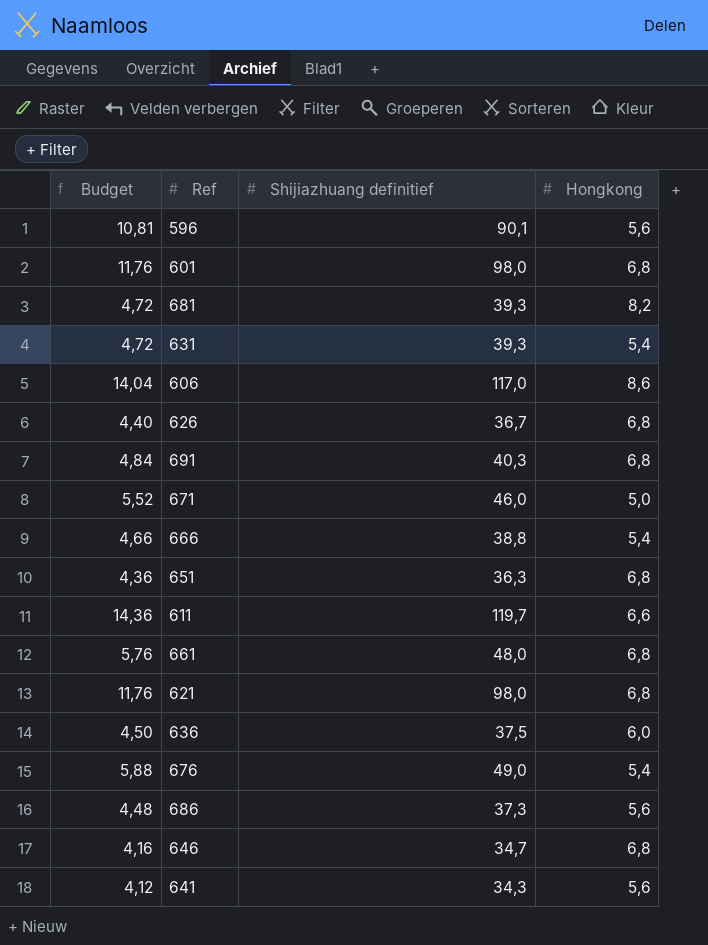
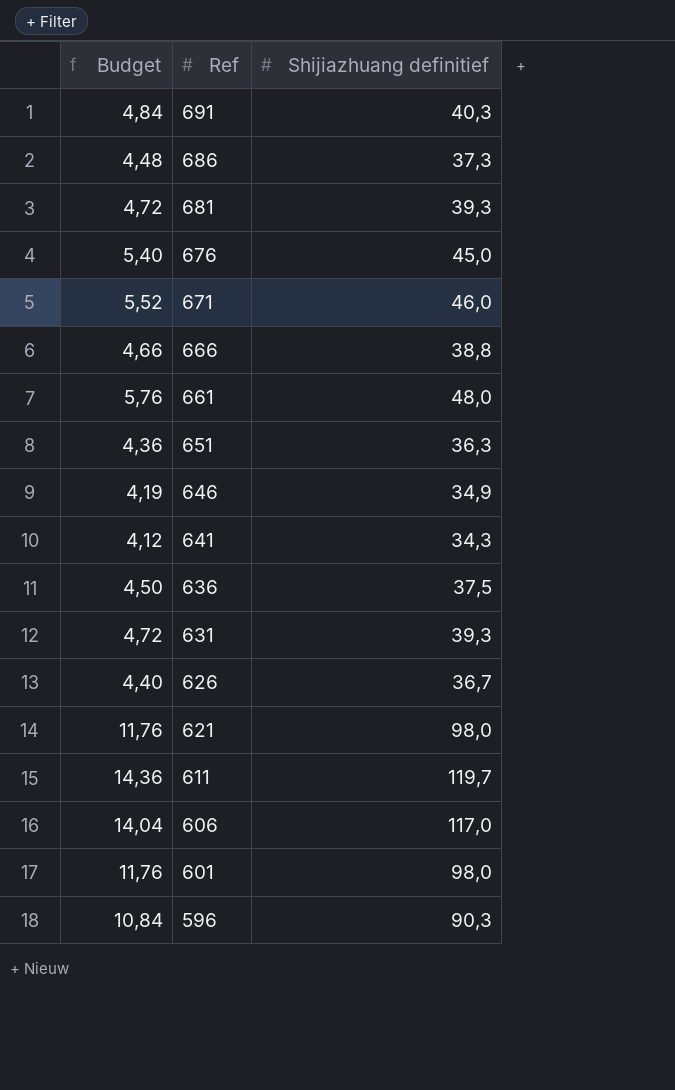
row order: none -> Ref descending
column Hongkong | position: 4 -> none
676 | Budget: 5,88 -> 5,40
676 | Shijiazhuang definitief: 49,0 -> 45,0
646 | Budget: 4,16 -> 4,19
646 | Shijiazhuang definitief: 34,7 -> 34,9
596 | Budget: 10,81 -> 10,84
596 | Shijiazhuang definitief: 90,1 -> 90,3

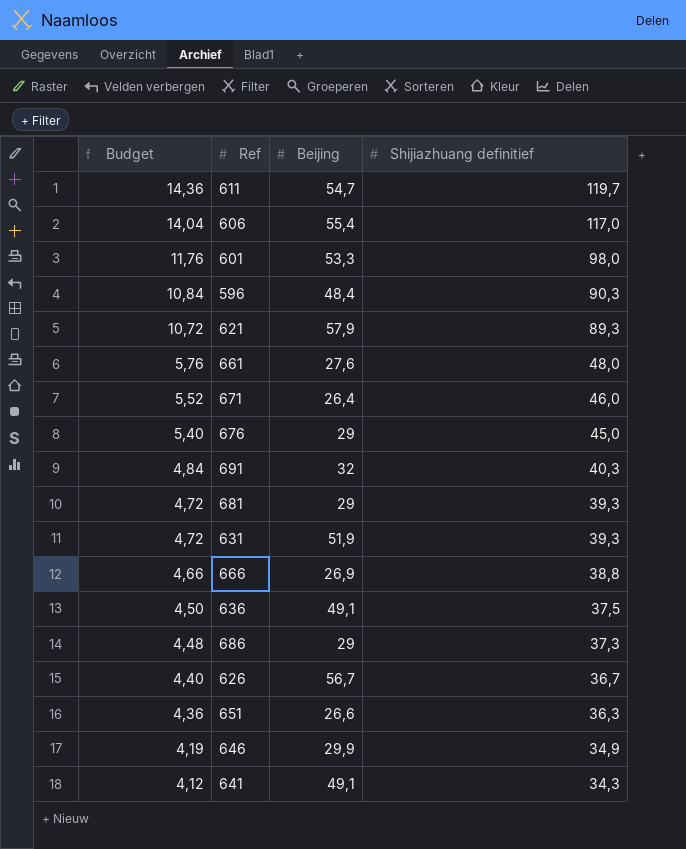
row order: Ref descending -> Budget descending
column Beijing | position: none -> 3
621 | Budget: 11,76 -> 10,72
621 | Shijiazhuang definitief: 98,0 -> 89,3

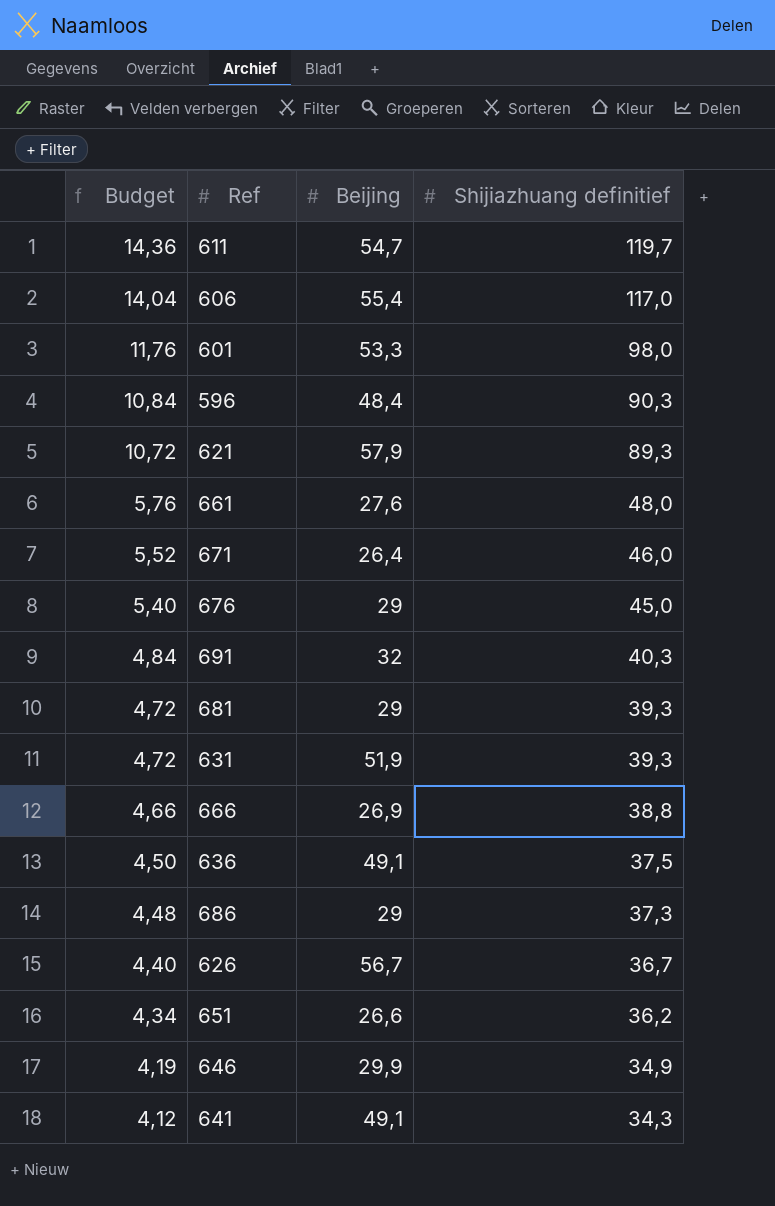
651 | Budget: 4,36 -> 4,34
651 | Shijiazhuang definitief: 36,3 -> 36,2

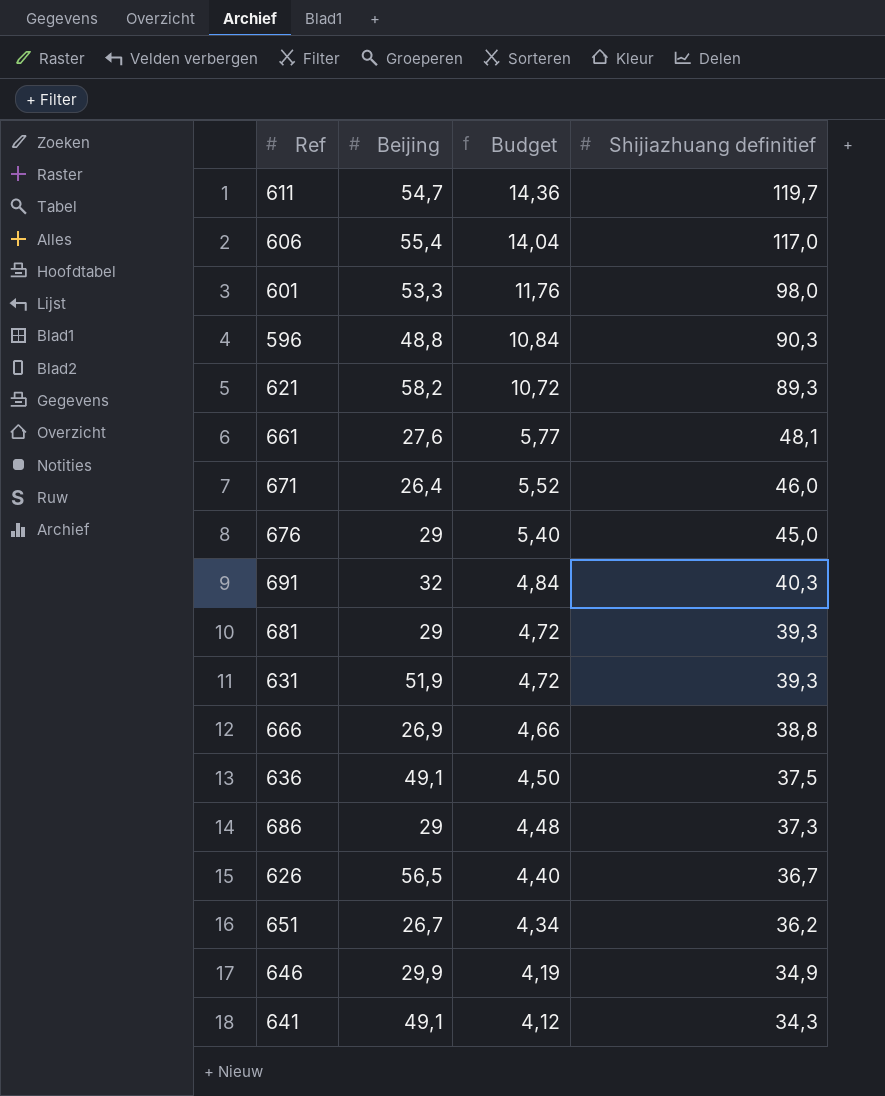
column Budget | position: 1 -> 3
596 | Beijing: 48,4 -> 48,8
621 | Beijing: 57,9 -> 58,2
661 | Budget: 5,76 -> 5,77
661 | Shijiazhuang definitief: 48,0 -> 48,1
626 | Beijing: 56,7 -> 56,5
651 | Beijing: 26,6 -> 26,7

